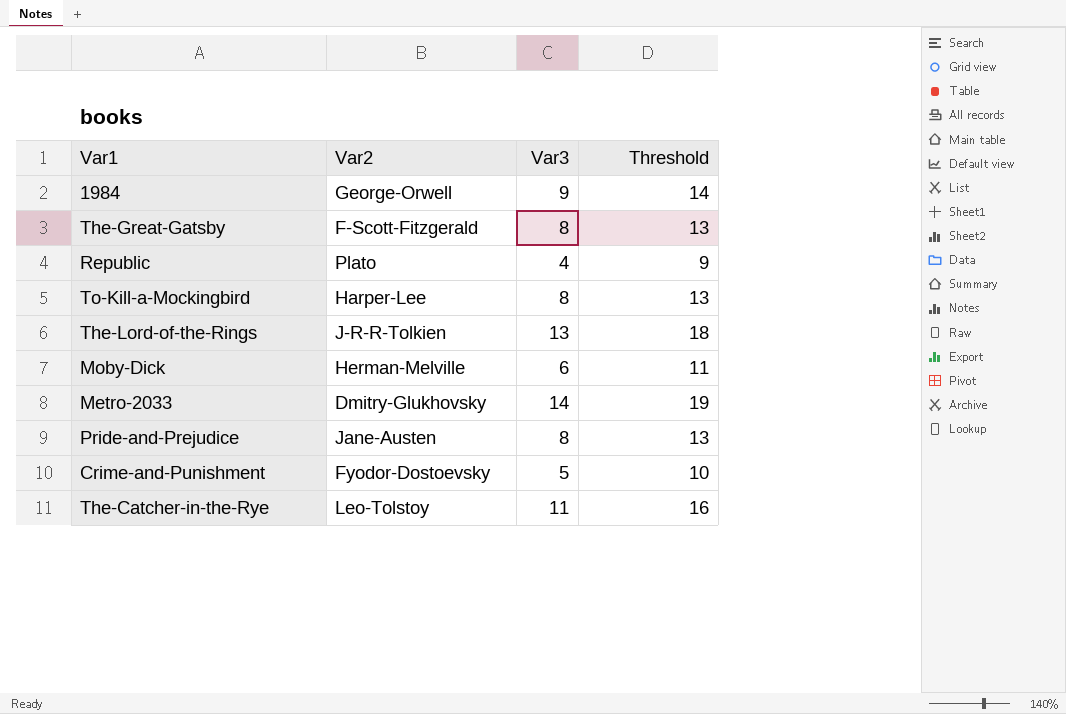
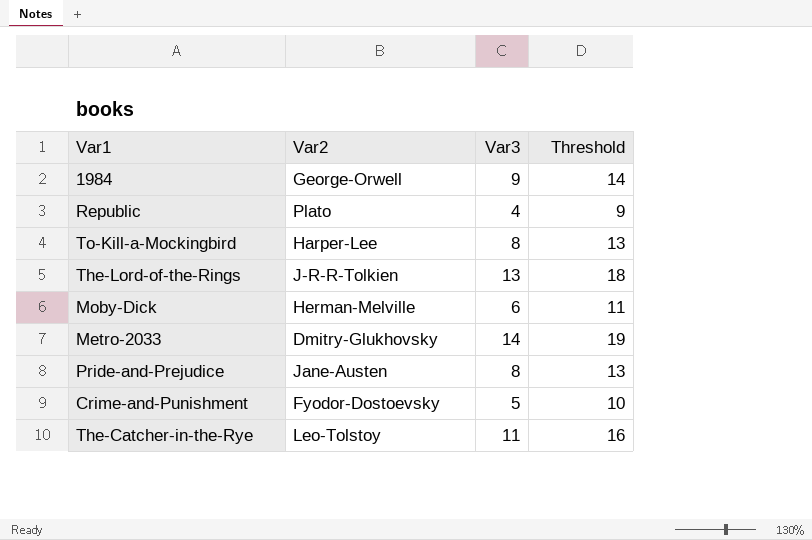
row The-Great-Gatsby: F-Scott-Fitzgerald | 8 | 13 -> none

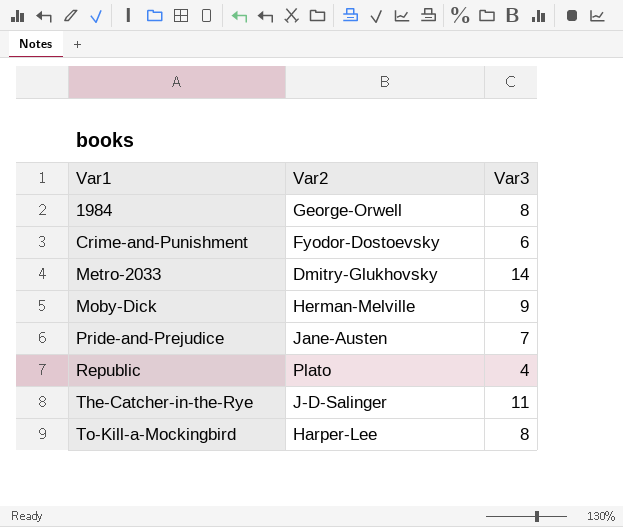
row order: none -> Var1 ascending
column Threshold | formula: [Var3] + 5 -> none
row The-Lord-of-the-Rings: J-R-R-Tolkien | 13 | 18 -> none
1984 | Var3: 9 -> 8
Crime-and-Punishment | Var3: 5 -> 6
Moby-Dick | Var3: 6 -> 9
Pride-and-Prejudice | Var3: 8 -> 7
The-Catcher-in-the-Rye | Var2: Leo-Tolstoy -> J-D-Salinger

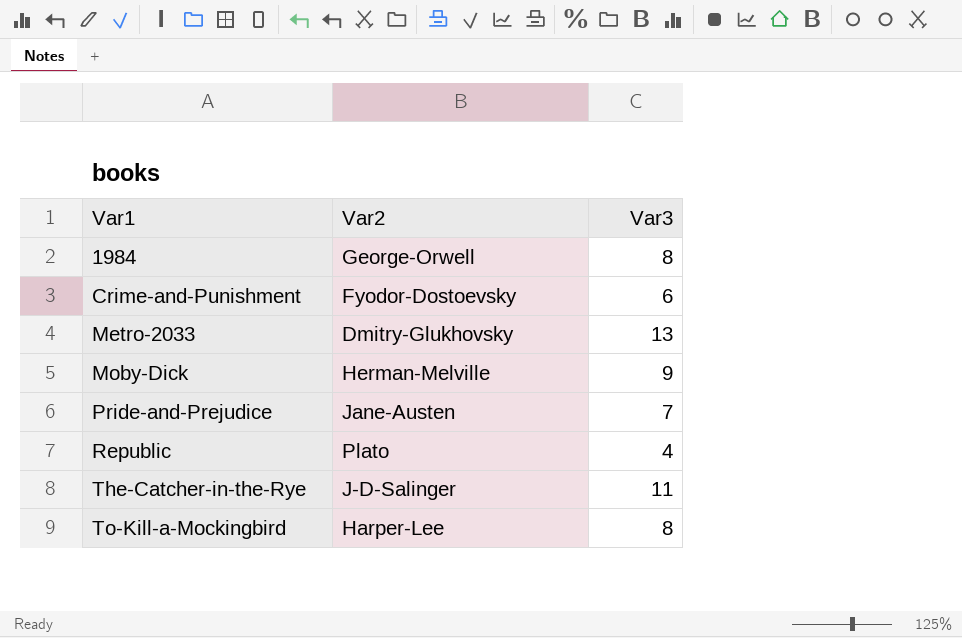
Metro-2033 | Var3: 14 -> 13

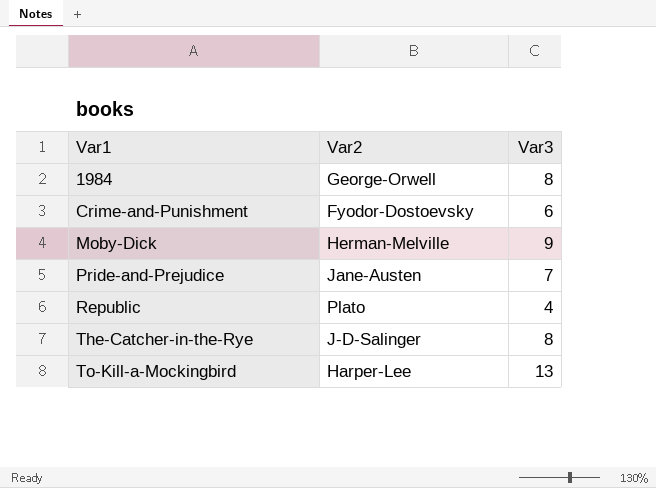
row Metro-2033: Dmitry-Glukhovsky | 13 -> none
The-Catcher-in-the-Rye | Var3: 11 -> 8
To-Kill-a-Mockingbird | Var3: 8 -> 13

